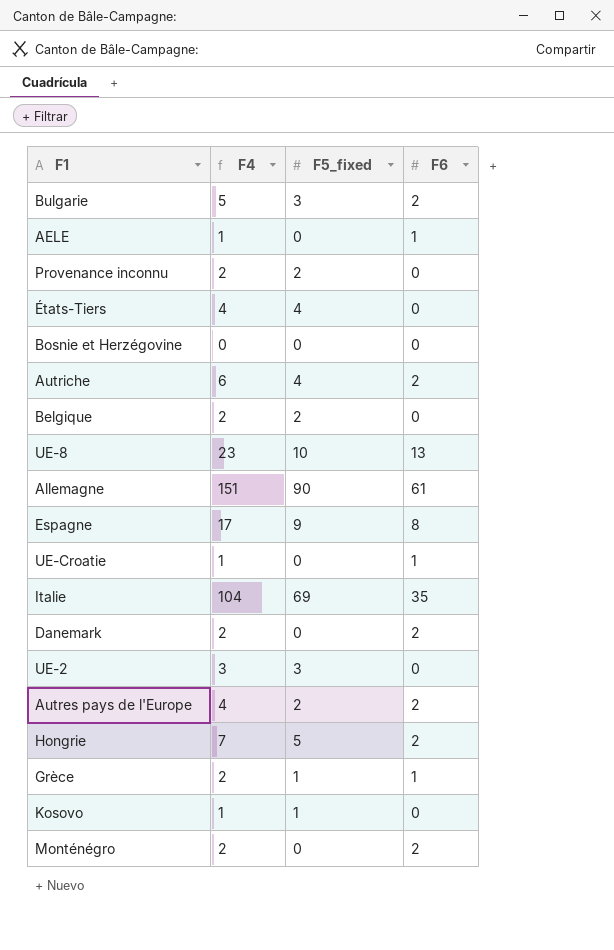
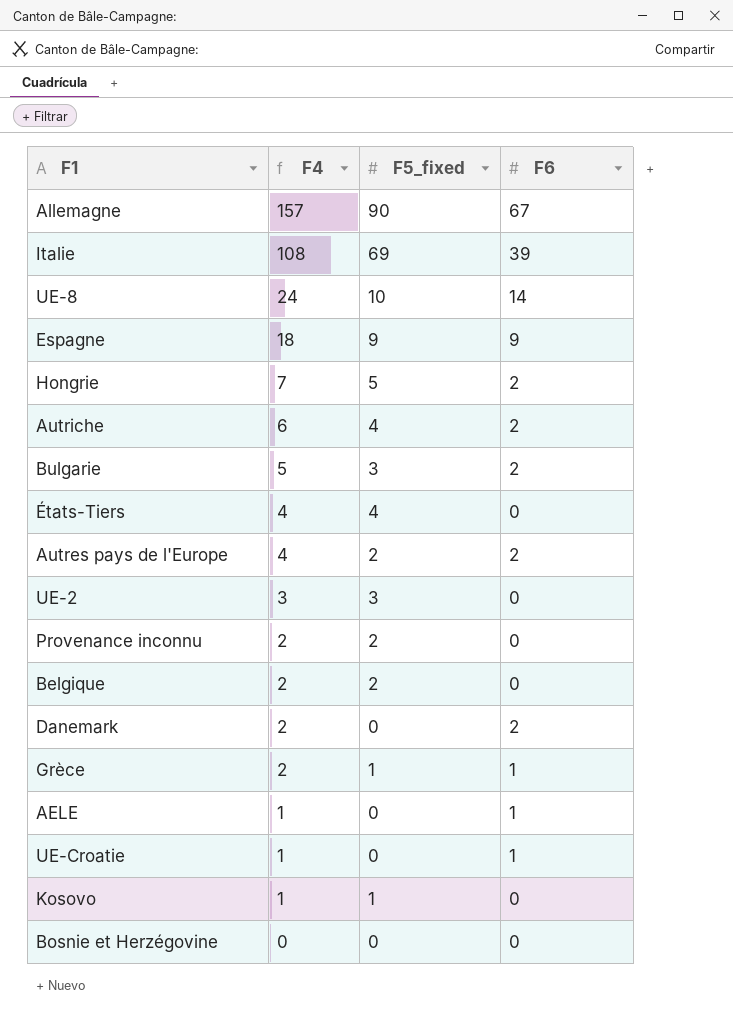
row order: none -> F4 descending
row Monténégro: 2 | 0 | 2 -> none
Allemagne | F4: 151 -> 157
Allemagne | F6: 61 -> 67
Italie | F4: 104 -> 108
Italie | F6: 35 -> 39
UE-8 | F4: 23 -> 24
UE-8 | F6: 13 -> 14
Espagne | F4: 17 -> 18
Espagne | F6: 8 -> 9

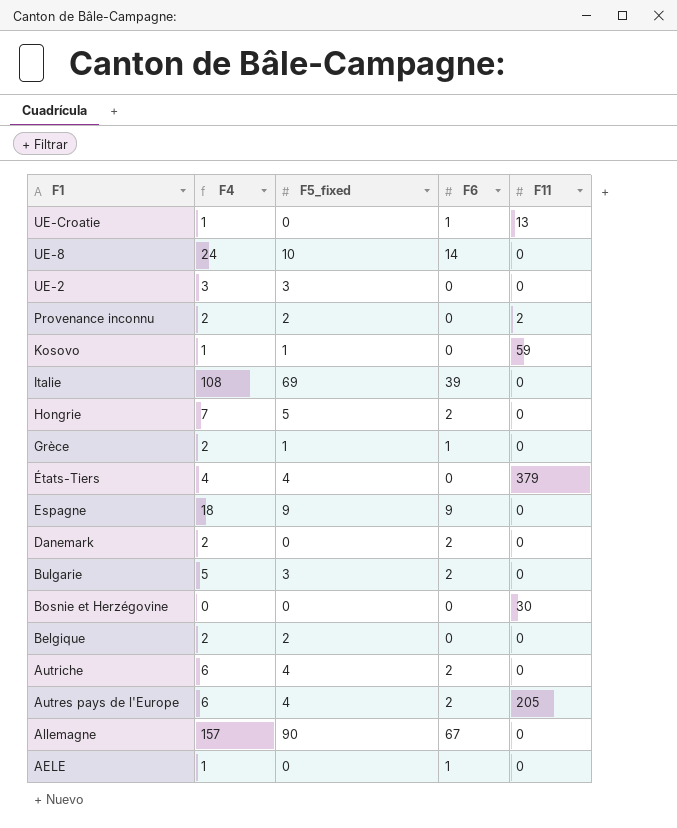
row order: F4 descending -> F1 descending
column F11 | position: none -> 5
Autres pays de l'Europe | F4: 4 -> 6
Autres pays de l'Europe | F5_fixed: 2 -> 4

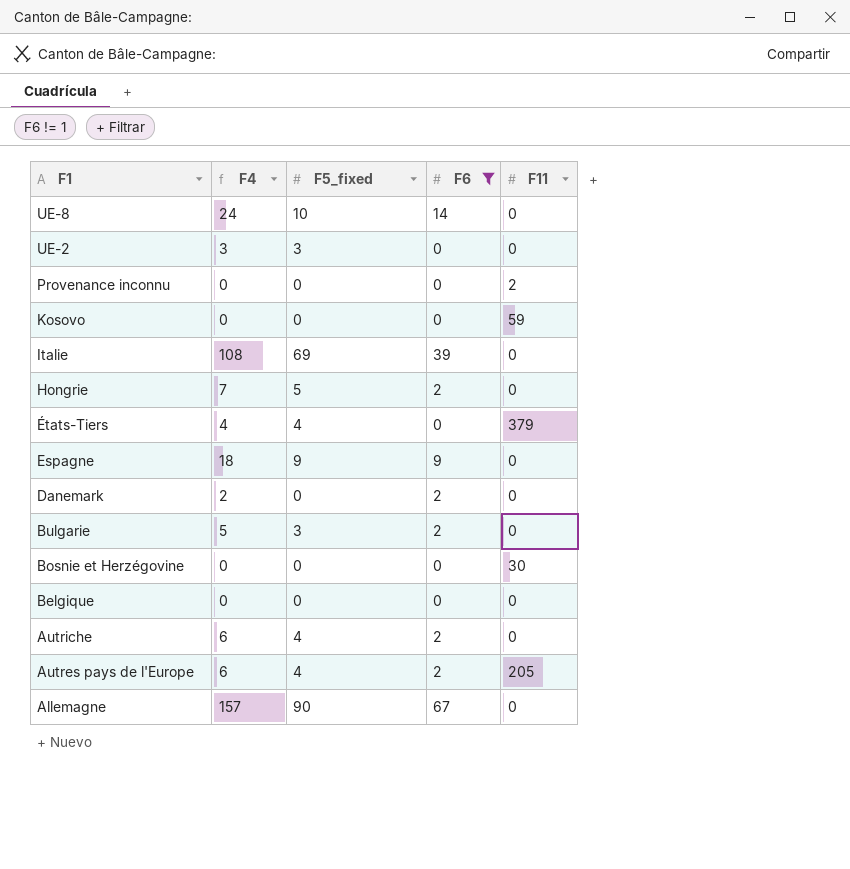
filter: none -> F6 != 1
Provenance inconnu | F4: 2 -> 0
Provenance inconnu | F5_fixed: 2 -> 0
Kosovo | F4: 1 -> 0
Kosovo | F5_fixed: 1 -> 0
Belgique | F4: 2 -> 0
Belgique | F5_fixed: 2 -> 0

